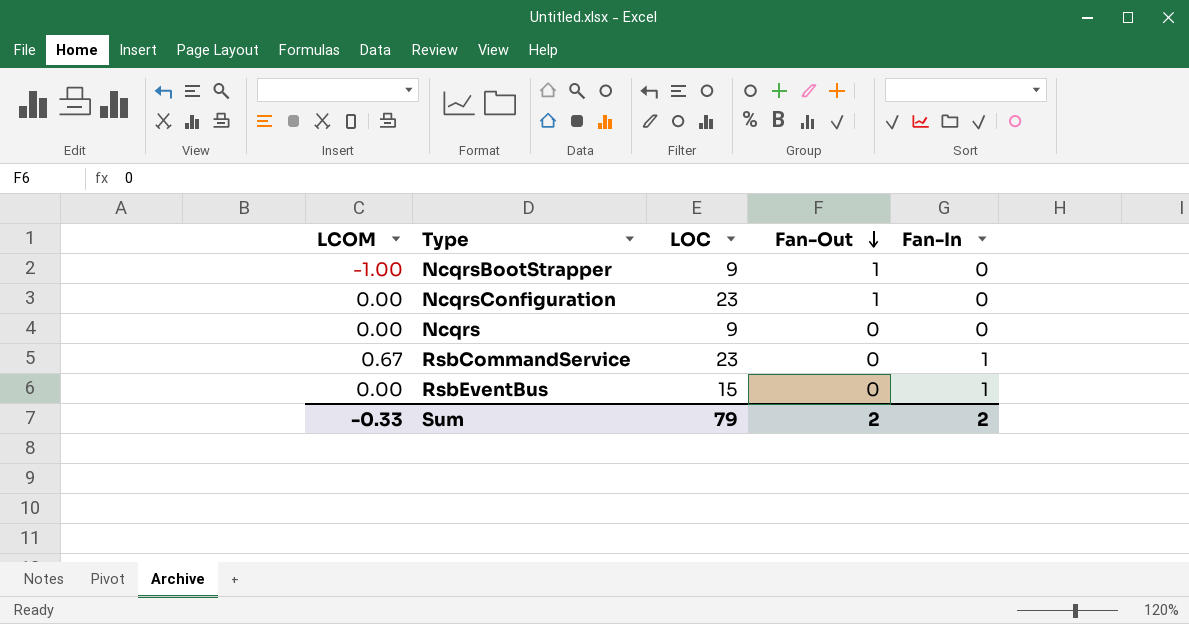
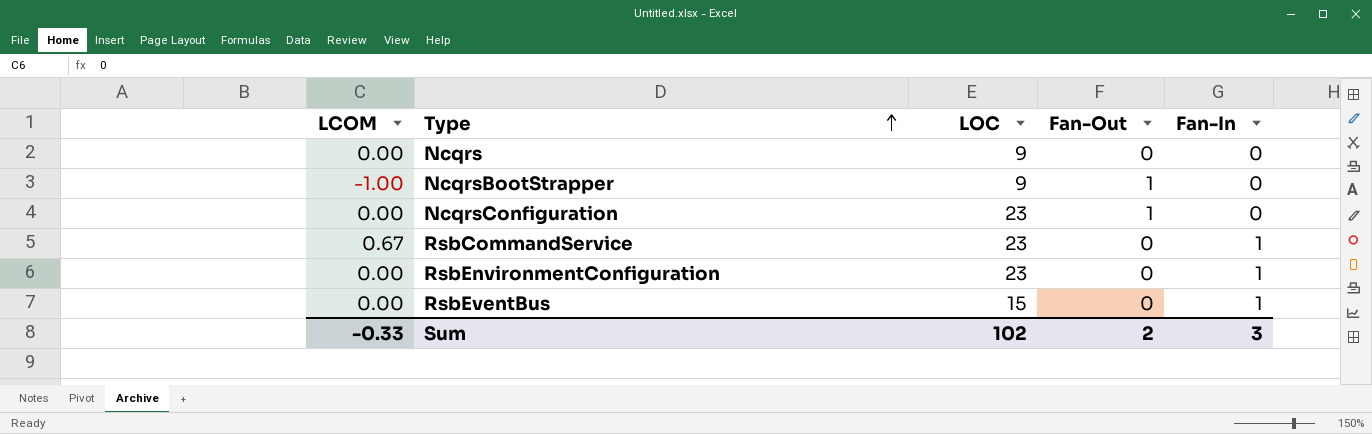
row order: Fan-Out descending -> Type ascending
row RsbEnvironmentConfiguration: none -> 0.00 | 23 | 0 | 1
Sum | LOC: 79 -> 102
Sum | Fan-In: 2 -> 3

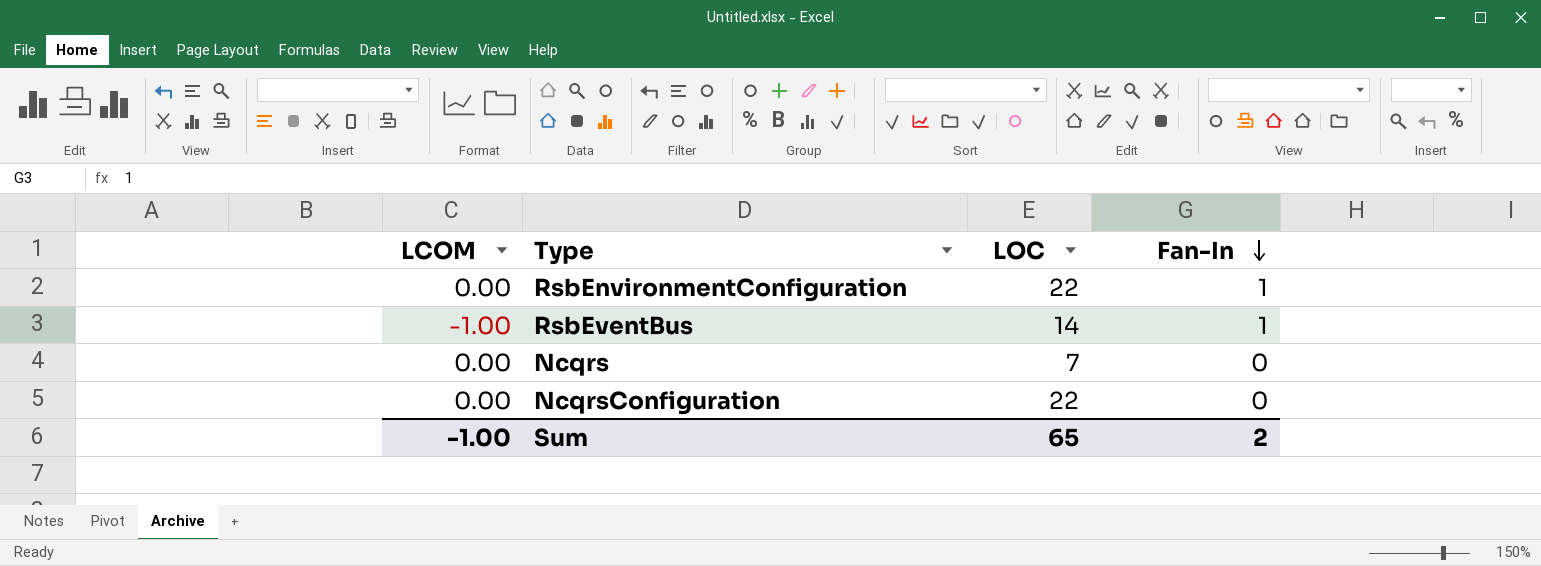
row order: Type ascending -> Fan-In descending
column Fan-Out | position: 4 -> none
row NcqrsBootStrapper: -1.00 | 9 | 1 | 0 -> none
row RsbCommandService: 0.67 | 23 | 0 | 1 -> none
RsbEnvironmentConfiguration | LOC: 23 -> 22
RsbEventBus | LCOM: 0.00 -> -1.00
RsbEventBus | LOC: 15 -> 14
Ncqrs | LOC: 9 -> 7
NcqrsConfiguration | LOC: 23 -> 22
Sum | LCOM: -0.33 -> -1.00
Sum | LOC: 102 -> 65
Sum | Fan-In: 3 -> 2

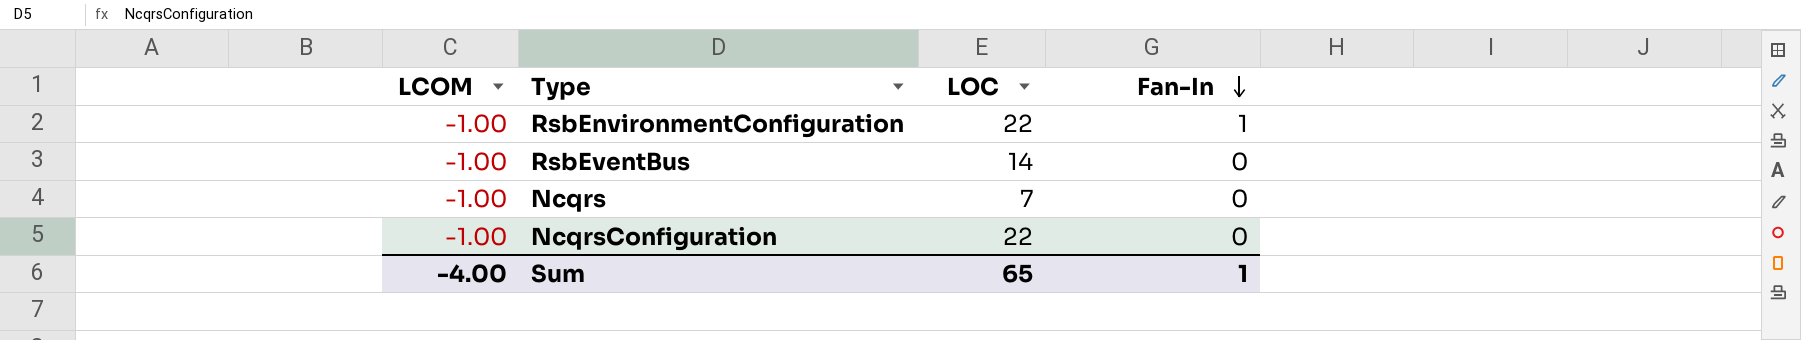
RsbEnvironmentConfiguration | LCOM: 0.00 -> -1.00
RsbEventBus | Fan-In: 1 -> 0
Ncqrs | LCOM: 0.00 -> -1.00
NcqrsConfiguration | LCOM: 0.00 -> -1.00
Sum | LCOM: -1.00 -> -4.00
Sum | Fan-In: 2 -> 1

